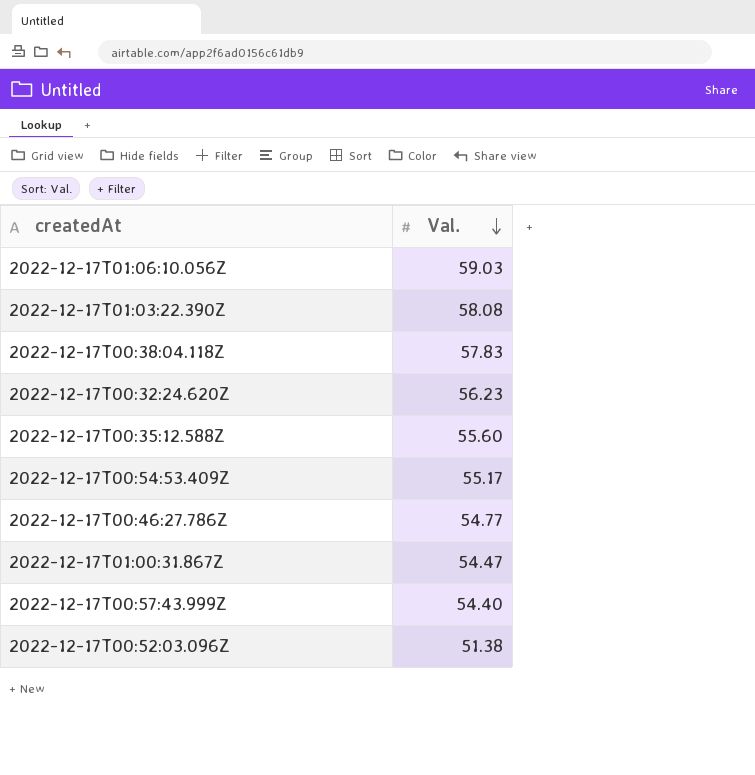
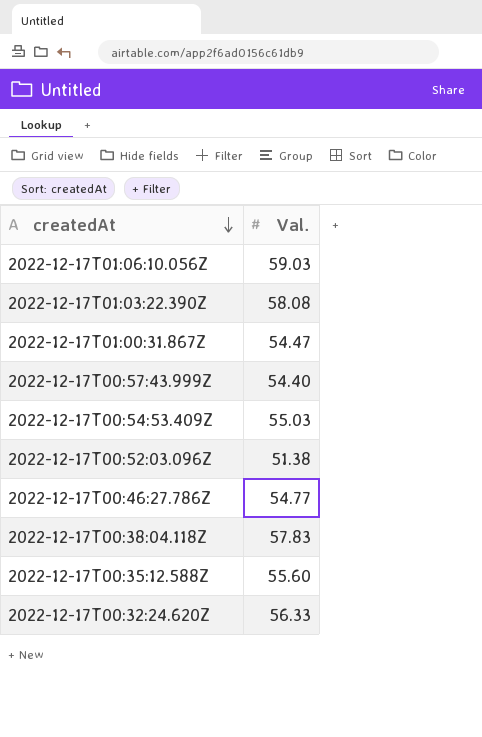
row order: Val. descending -> createdAt descending
2022-12-17T00:54:53.409Z | Val.: 55.17 -> 55.03
2022-12-17T00:32:24.620Z | Val.: 56.23 -> 56.33

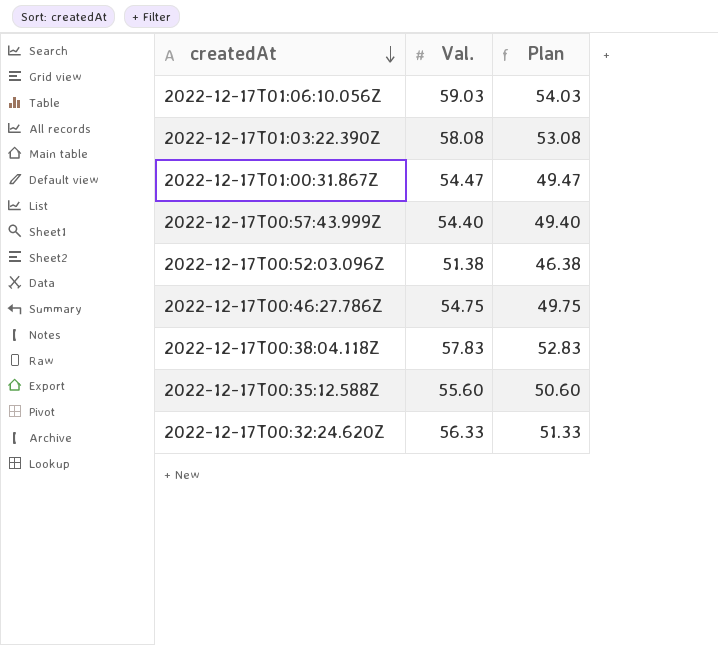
column Plan | formula: none -> [Val.] - 5
row 2022-12-17T00:54:53.409Z: 55.03 -> none
2022-12-17T00:46:27.786Z | Val.: 54.77 -> 54.75

